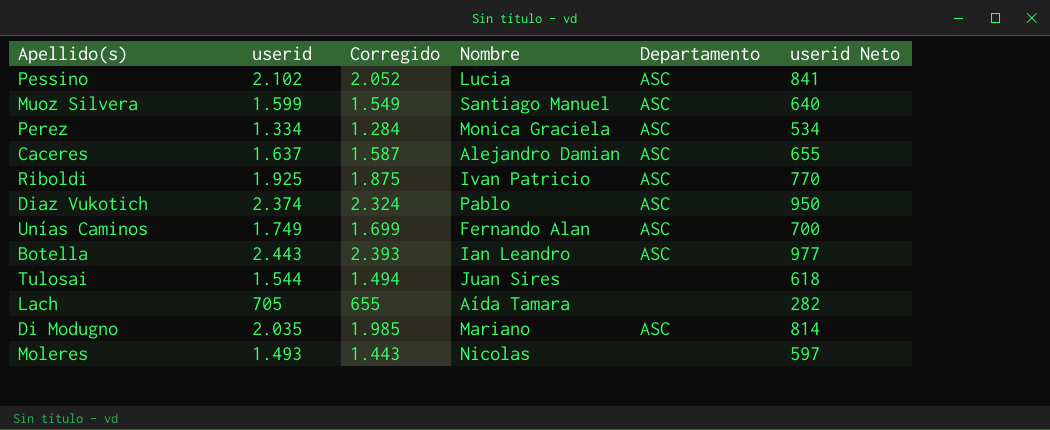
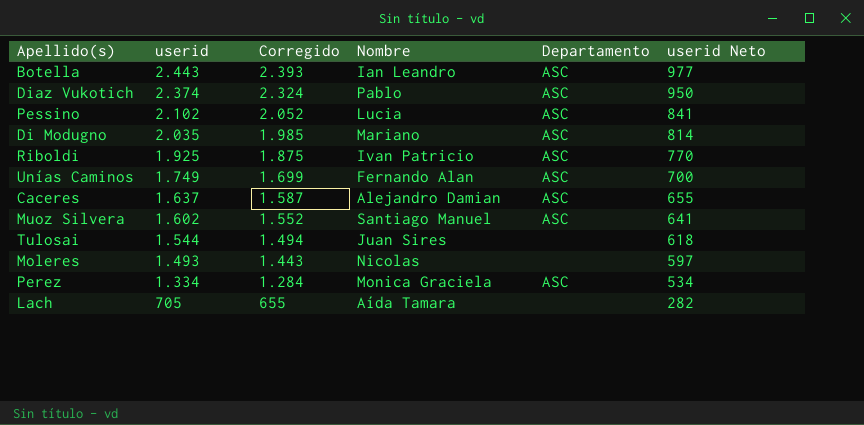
row order: none -> userid descending
Muoz Silvera | userid: 1.599 -> 1.602
Muoz Silvera | Corregido: 1.549 -> 1.552
Muoz Silvera | userid Neto: 640 -> 641

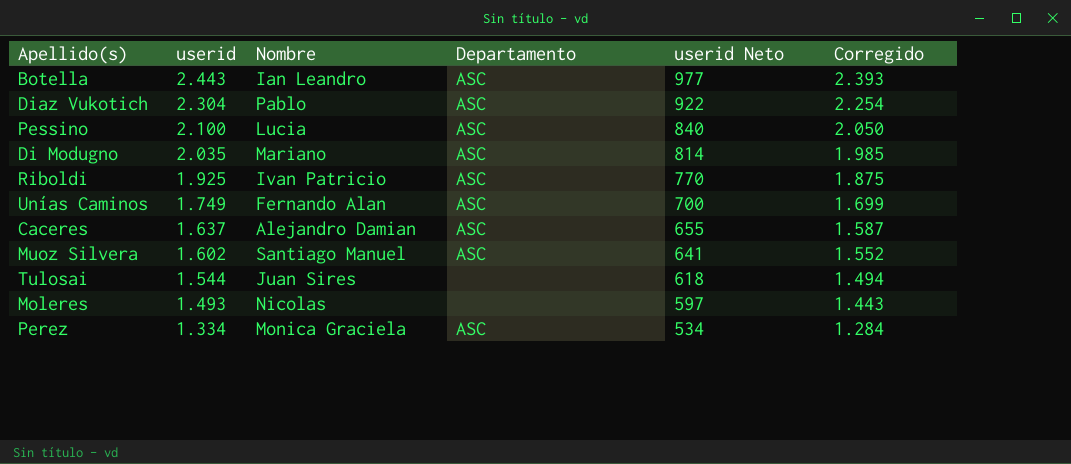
column Corregido | position: 3 -> 6
row Lach: 705 | 655 | Aída Tamara | none | 282 -> none
Diaz Vukotich | userid: 2.374 -> 2.304
Diaz Vukotich | userid Neto: 950 -> 922
Diaz Vukotich | Corregido: 2.324 -> 2.254
Pessino | userid: 2.102 -> 2.100
Pessino | userid Neto: 841 -> 840
Pessino | Corregido: 2.052 -> 2.050

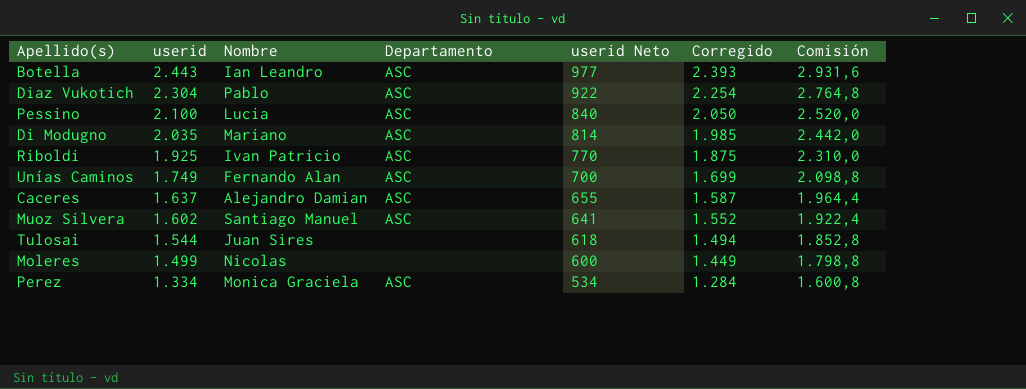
column Comisión | formula: none -> [userid] * 1,2
Moleres | userid: 1.493 -> 1.499
Moleres | userid Neto: 597 -> 600
Moleres | Corregido: 1.443 -> 1.449

